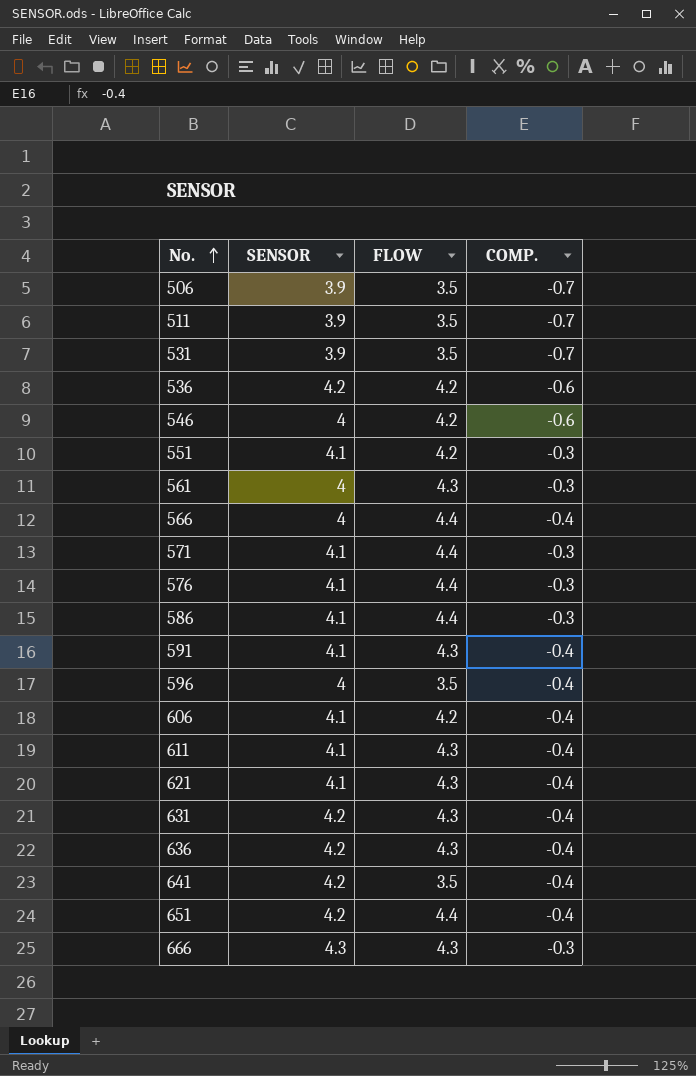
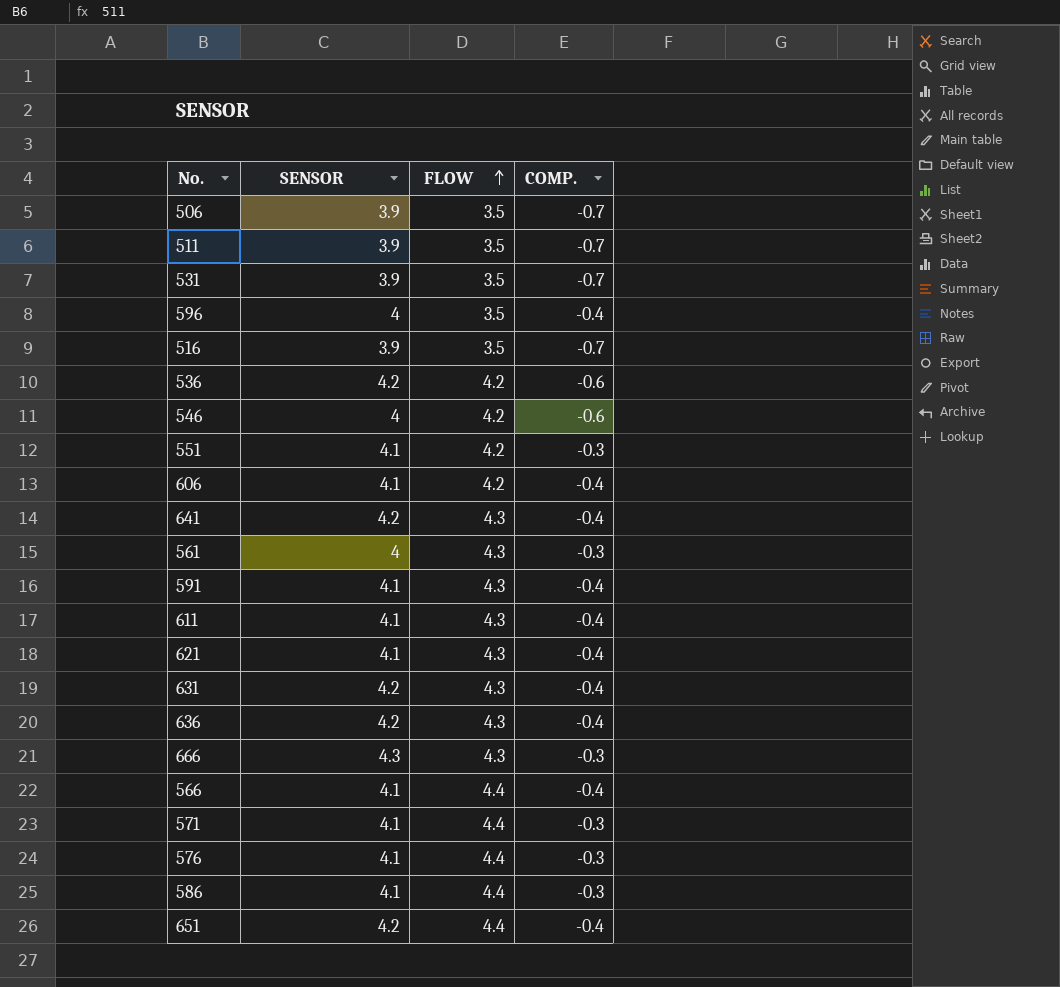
row order: No. ascending -> FLOW ascending
row 516: none -> 3.9 | 3.5 | -0.7
641 | FLOW: 3.5 -> 4.3
566 | SENSOR: 4 -> 4.1

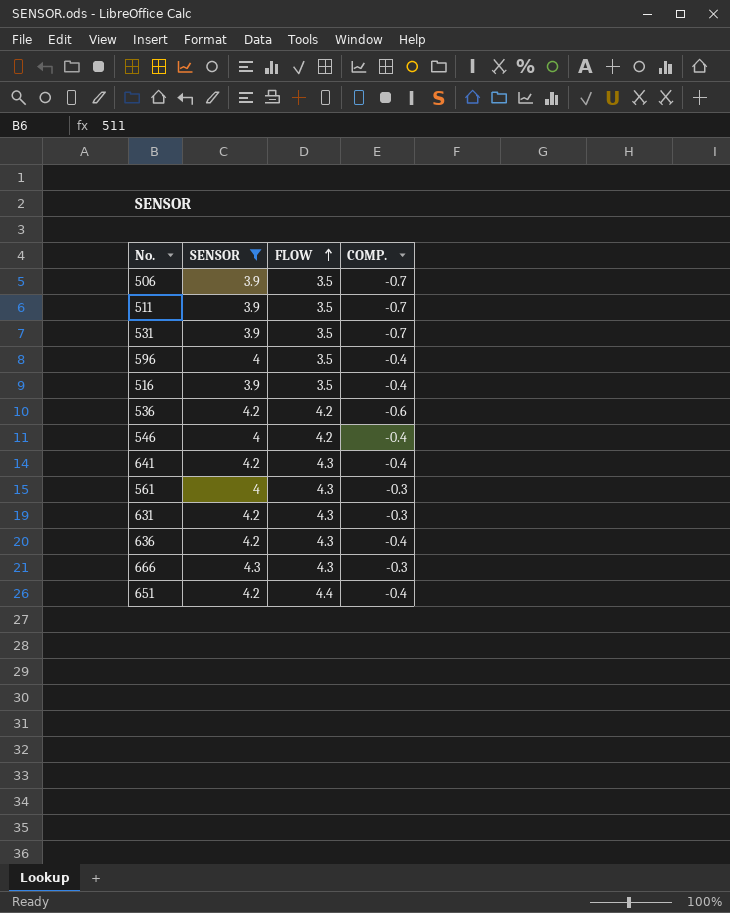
filter: none -> SENSOR != 4.1
516 | COMP.: -0.7 -> -0.4
546 | COMP.: -0.6 -> -0.4
631 | COMP.: -0.4 -> -0.3

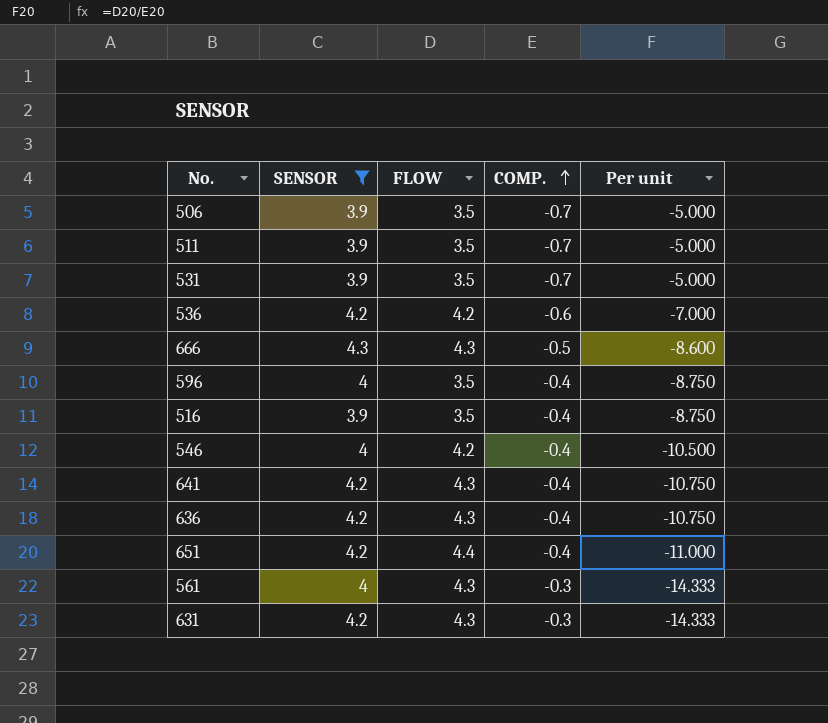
row order: FLOW ascending -> COMP. ascending
column Per unit | formula: none -> [FLOW] / [COMP.]
666 | COMP.: -0.3 -> -0.5

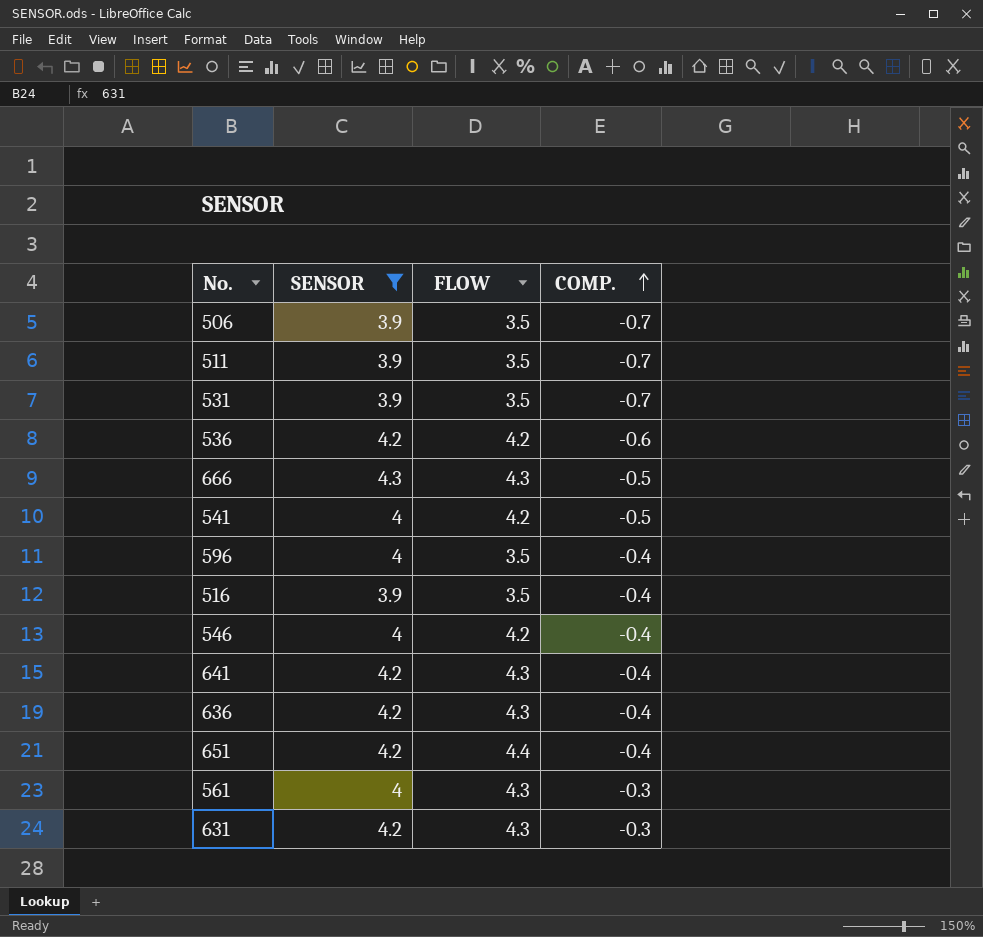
column Per unit | formula: [FLOW] / [COMP.] -> none
row 541: none -> 4 | 4.2 | -0.5

